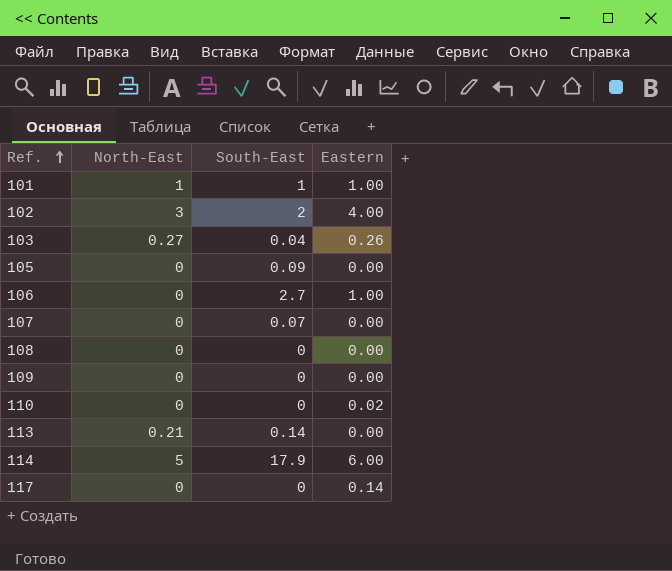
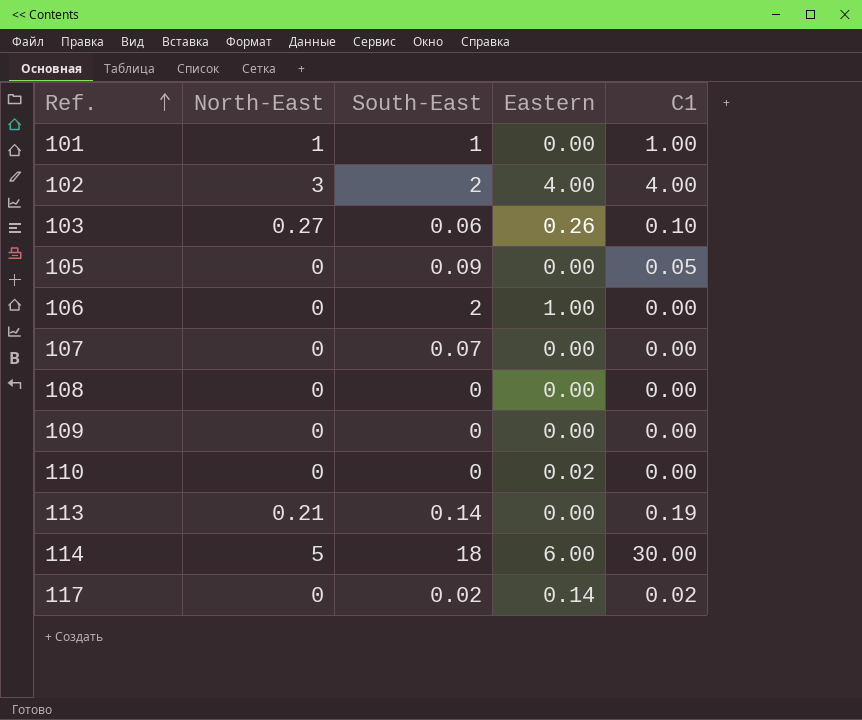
column C1 | position: none -> 5
101 | Eastern: 1.00 -> 0.00
103 | South-East: 0.04 -> 0.06
106 | South-East: 2.7 -> 2
114 | South-East: 17.9 -> 18
117 | South-East: 0 -> 0.02

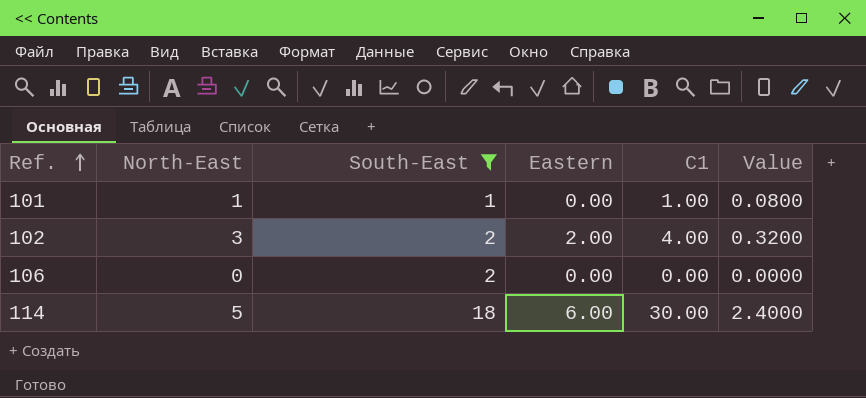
filter: none -> South-East >= 1
column Value | formula: none -> [C1] * 0.08
102 | Eastern: 4.00 -> 2.00
106 | Eastern: 1.00 -> 0.00

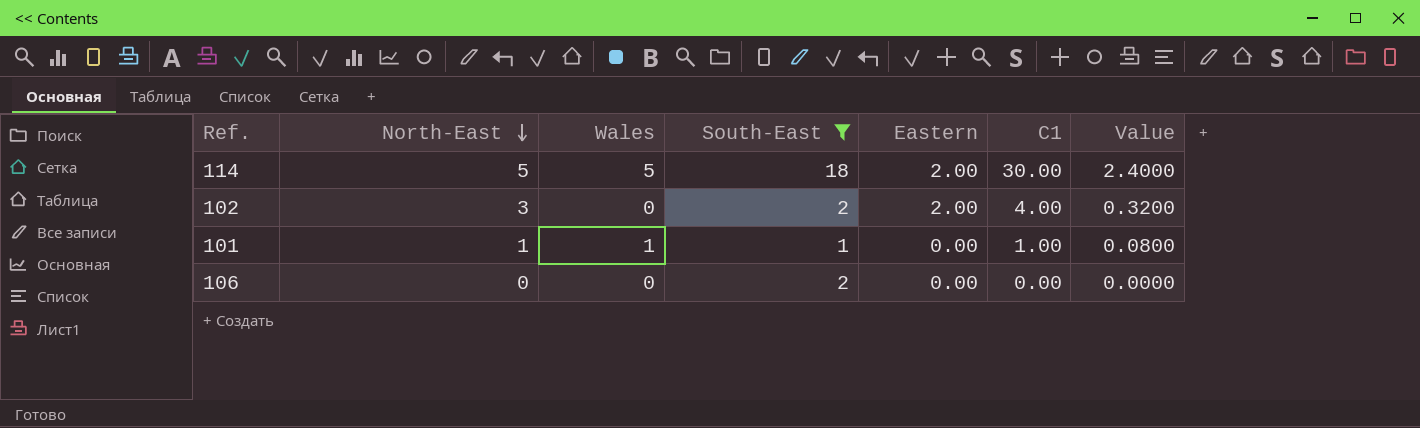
row order: Ref. ascending -> North-East descending
column Wales | position: none -> 3
114 | Eastern: 6.00 -> 2.00

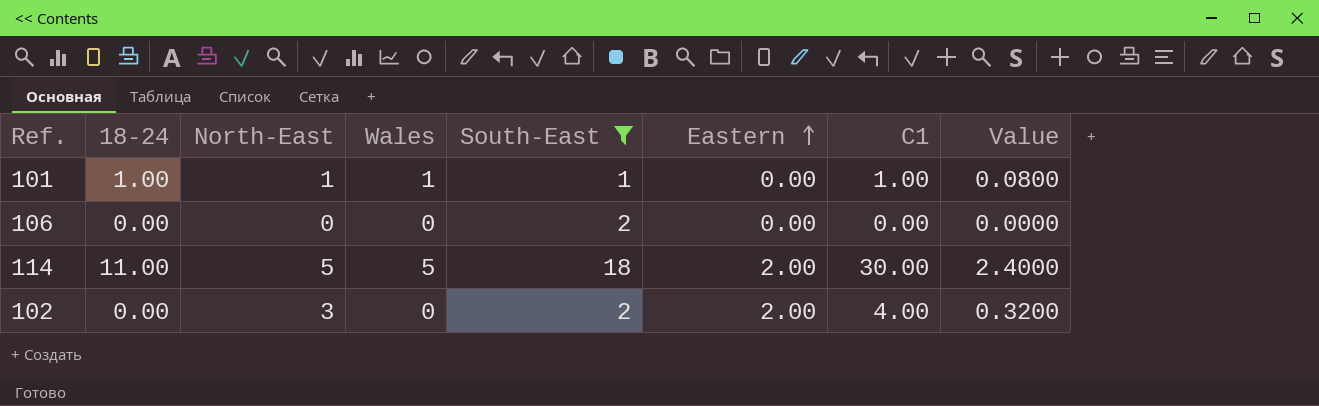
row order: North-East descending -> Eastern ascending
column 18-24 | position: none -> 2

